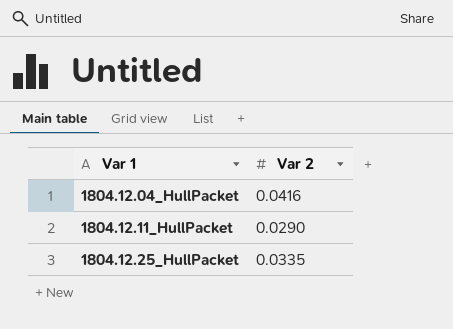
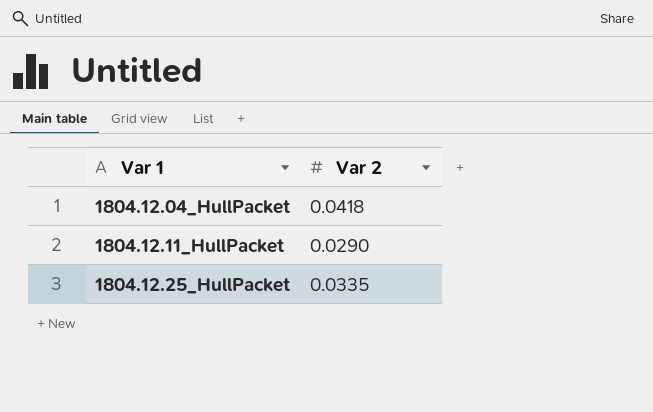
1804.12.04_HullPacket | Var 2: 0.0416 -> 0.0418

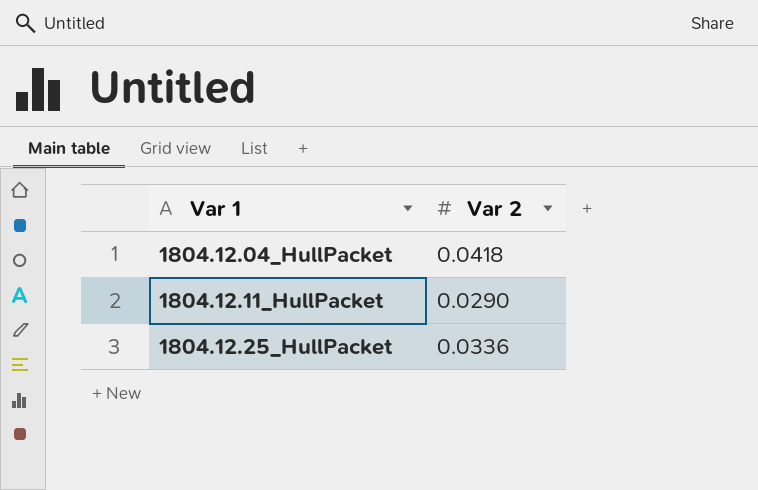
1804.12.25_HullPacket | Var 2: 0.0335 -> 0.0336

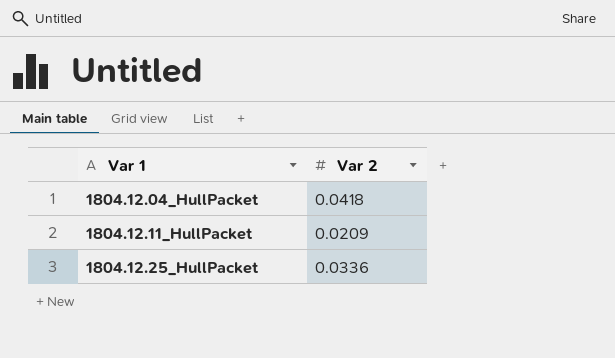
1804.12.11_HullPacket | Var 2: 0.0290 -> 0.0209

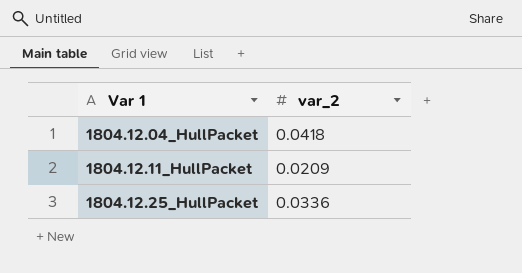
column name: Var 2 -> var_2

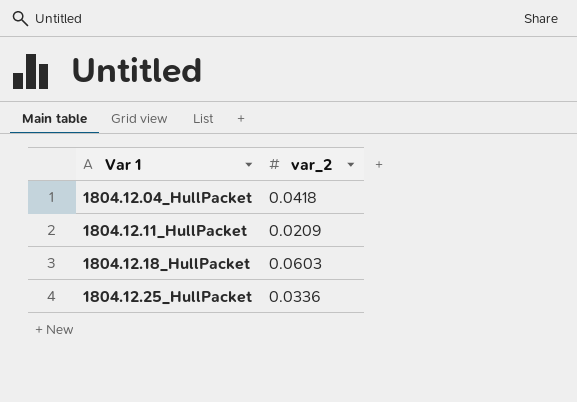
row 1804.12.18_HullPacket: none -> 0.0603

